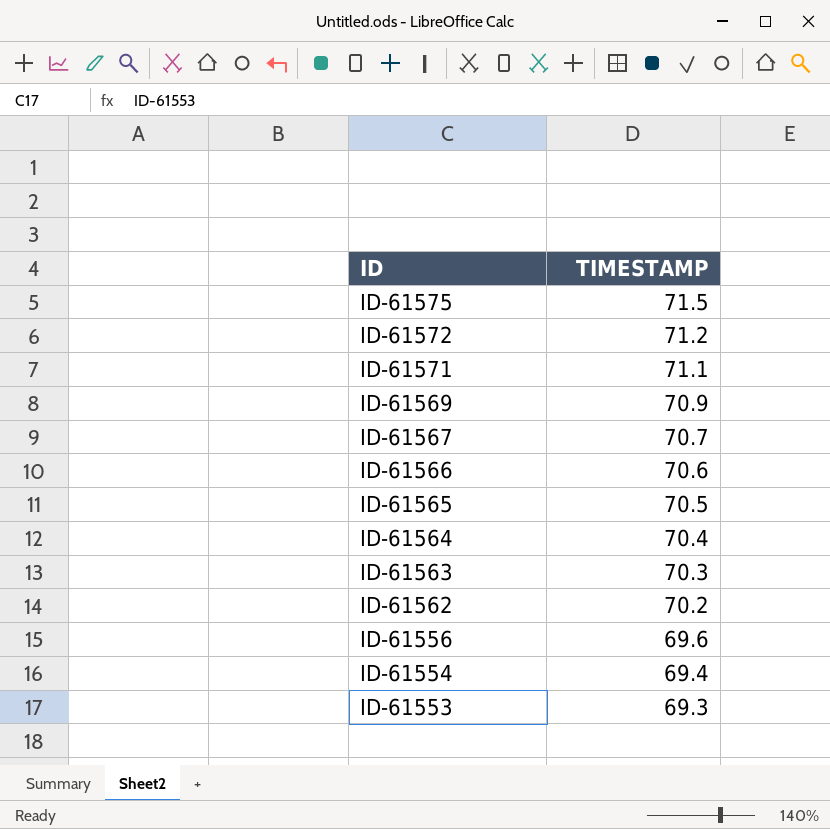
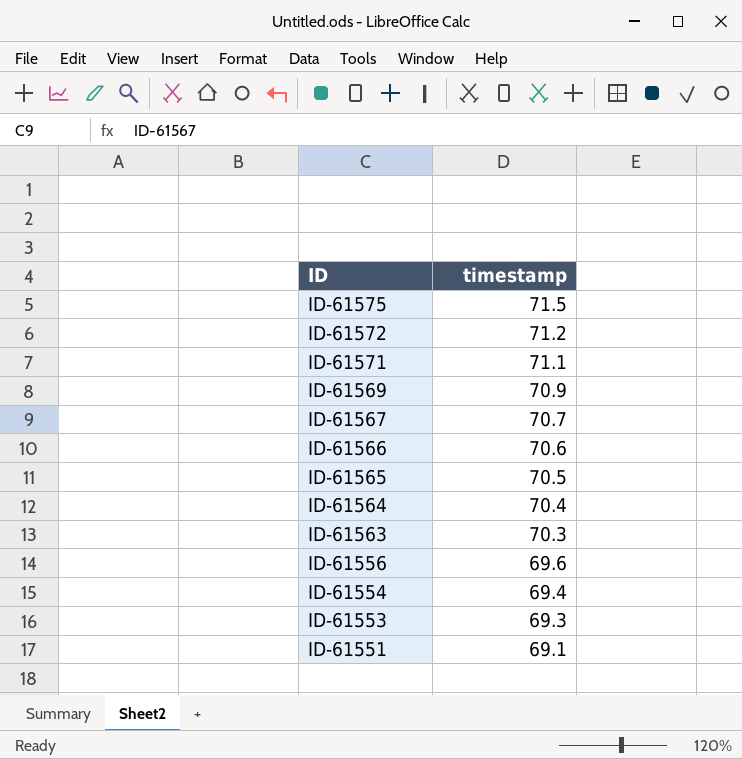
column name: TIMESTAMP -> timestamp
row ID-61562: 70.2 -> none
row ID-61551: none -> 69.1

